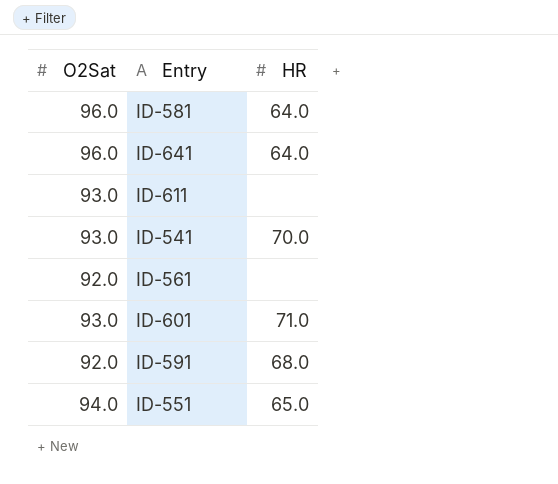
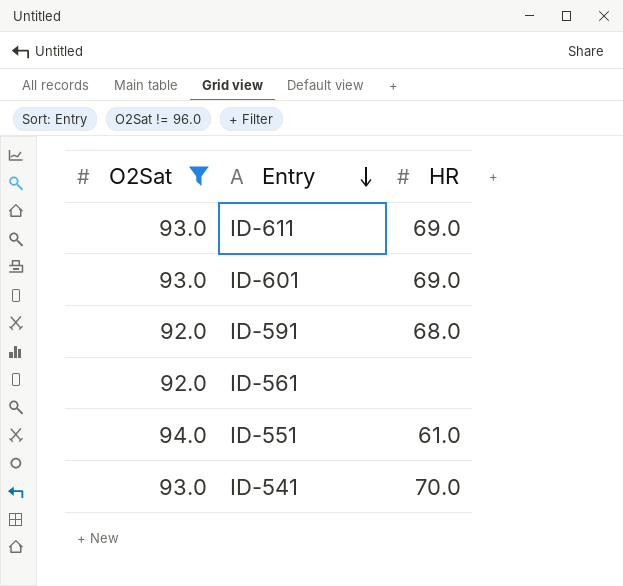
filter: none -> O2Sat != 96.0
row order: none -> Entry descending
ID-611 | HR: none -> 69.0
ID-601 | HR: 71.0 -> 69.0
ID-551 | HR: 65.0 -> 61.0

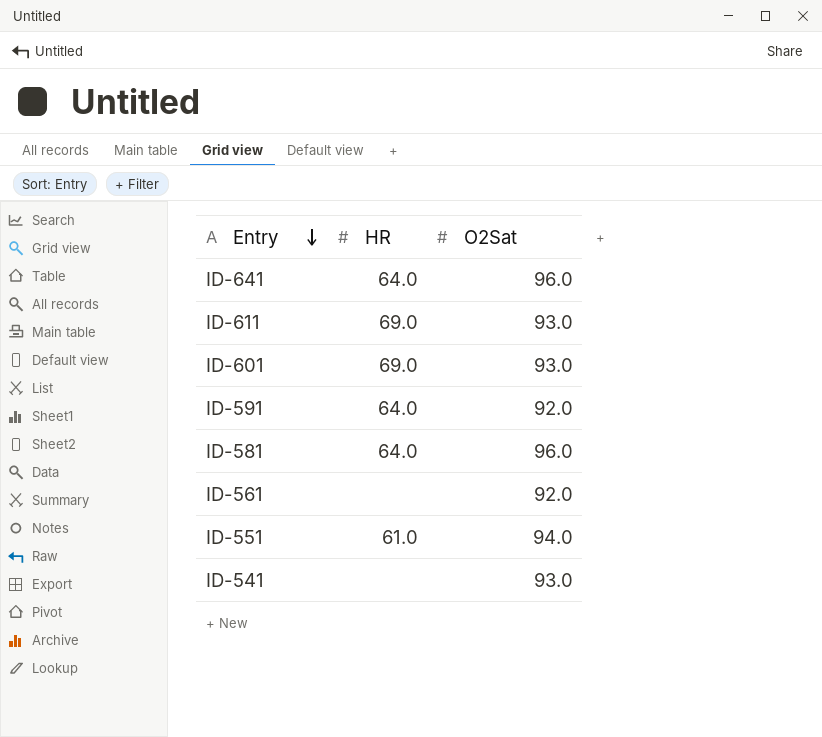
filter: O2Sat != 96.0 -> none
column O2Sat | position: 1 -> 3
ID-591 | HR: 68.0 -> 64.0
ID-541 | HR: 70.0 -> none

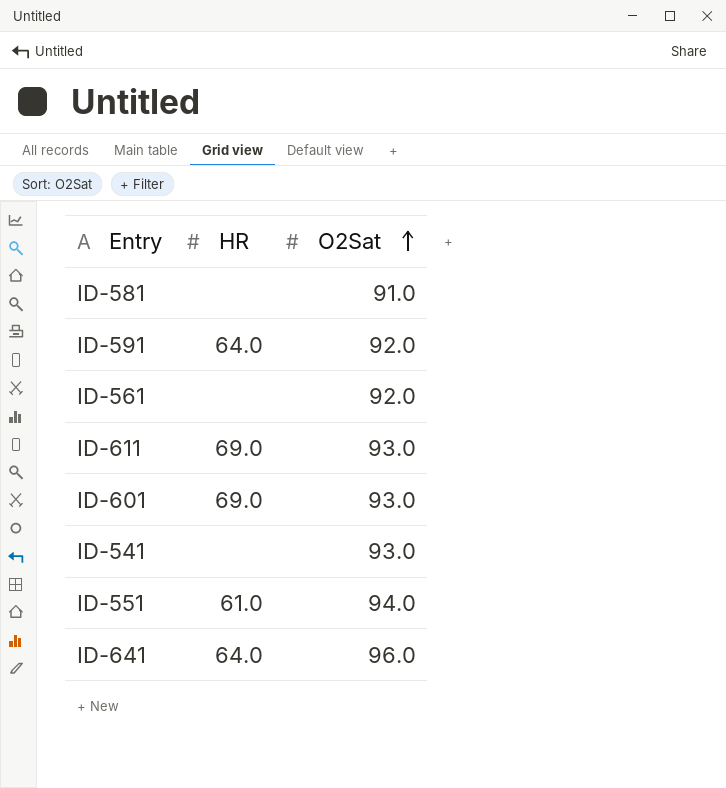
row order: Entry descending -> O2Sat ascending
ID-581 | HR: 64.0 -> none
ID-581 | O2Sat: 96.0 -> 91.0

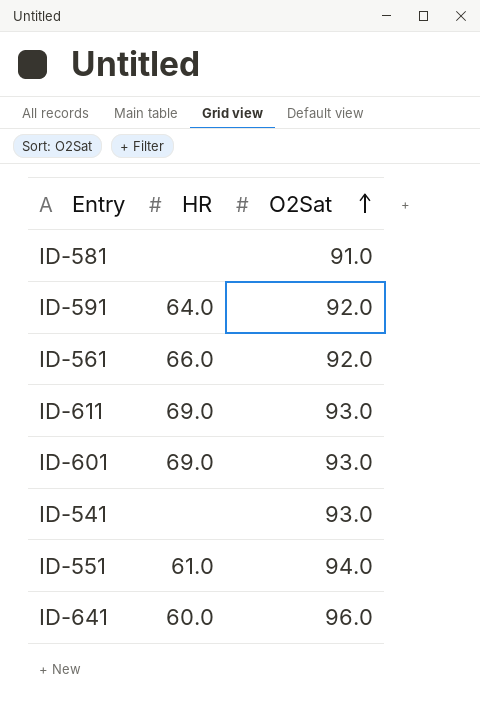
ID-561 | HR: none -> 66.0
ID-641 | HR: 64.0 -> 60.0

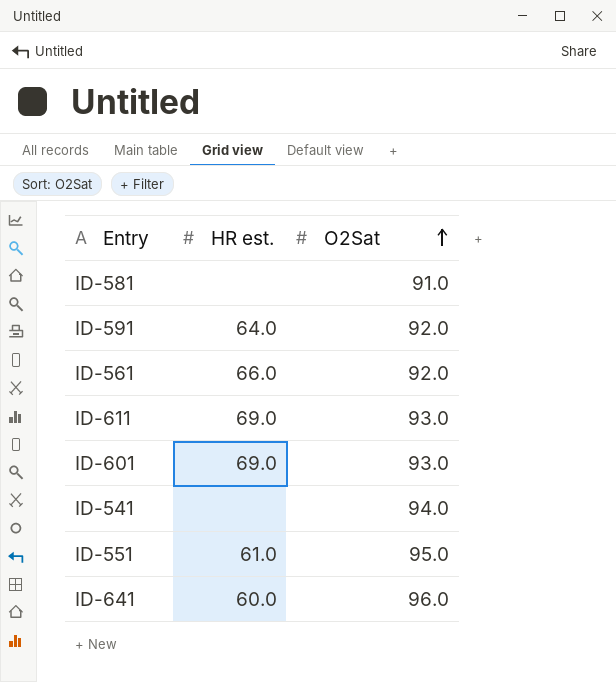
column name: HR -> HR est.
ID-541 | O2Sat: 93.0 -> 94.0
ID-551 | O2Sat: 94.0 -> 95.0

